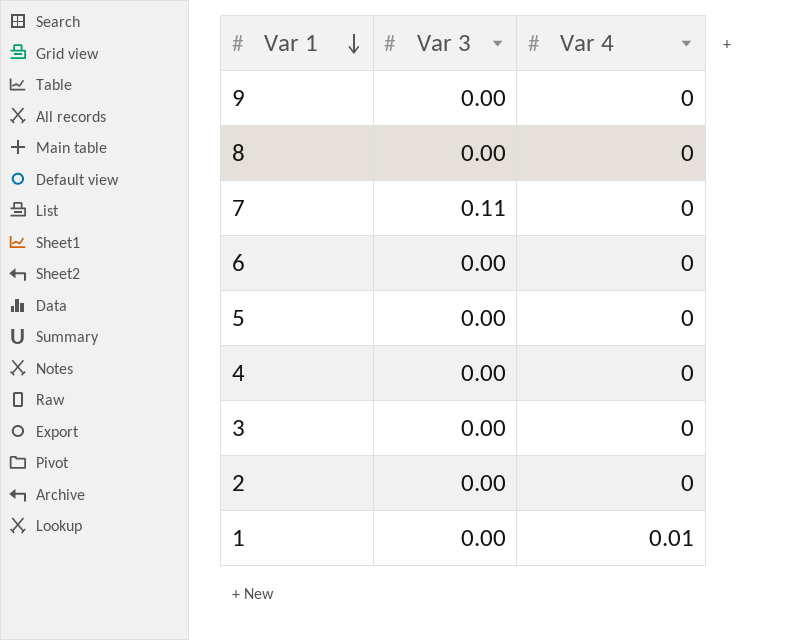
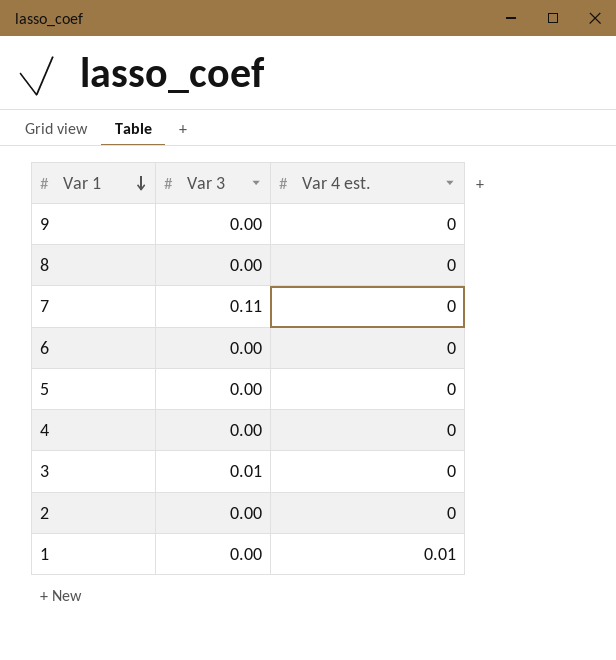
column name: Var 4 -> Var 4 est.
3 | Var 3: 0.00 -> 0.01

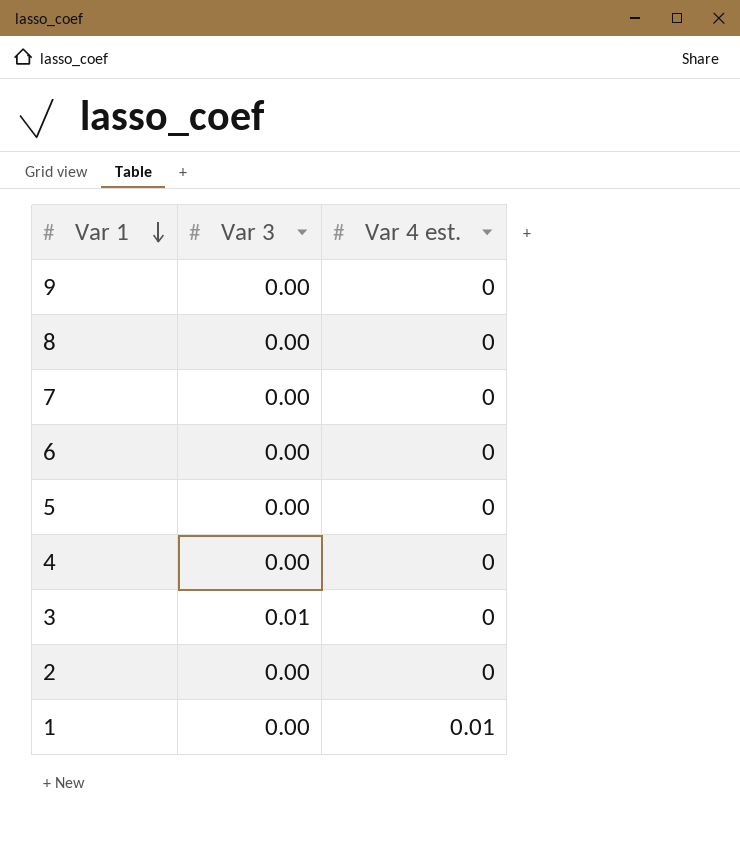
7 | Var 3: 0.11 -> 0.00

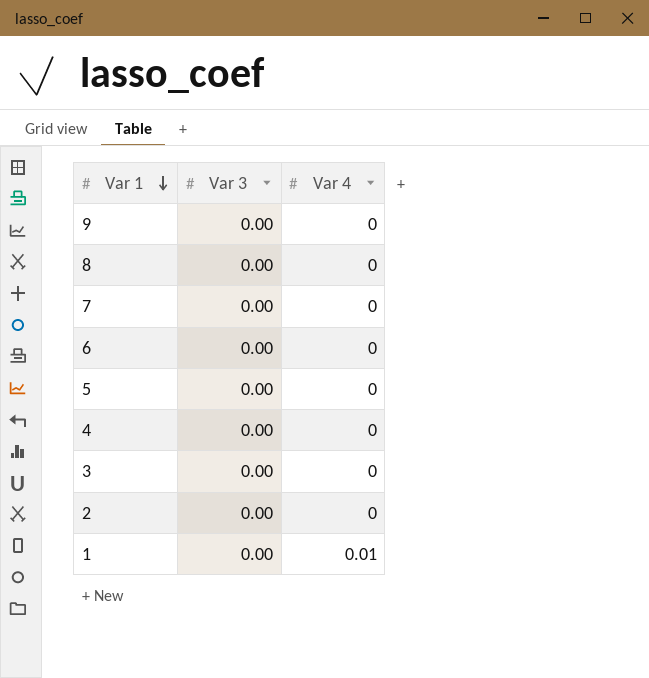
column name: Var 4 est. -> Var 4
3 | Var 3: 0.01 -> 0.00

